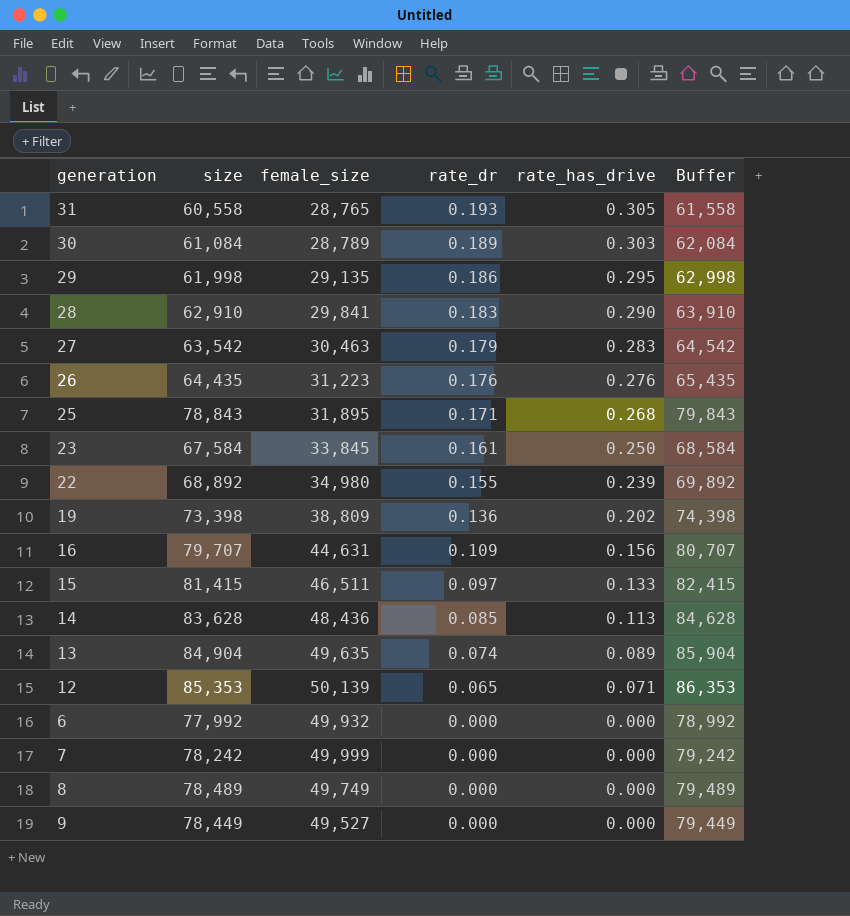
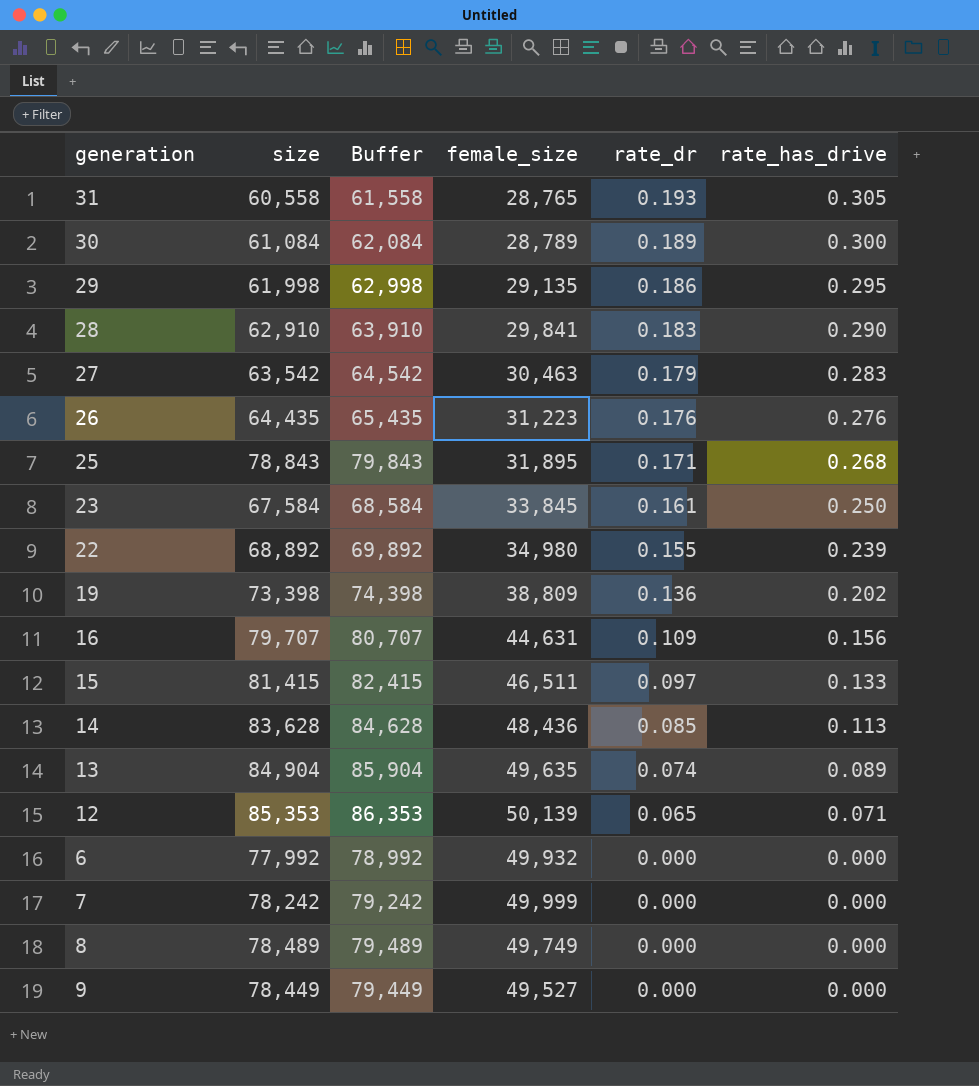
column Buffer | position: 6 -> 3
30 | rate_has_drive: 0.303 -> 0.300

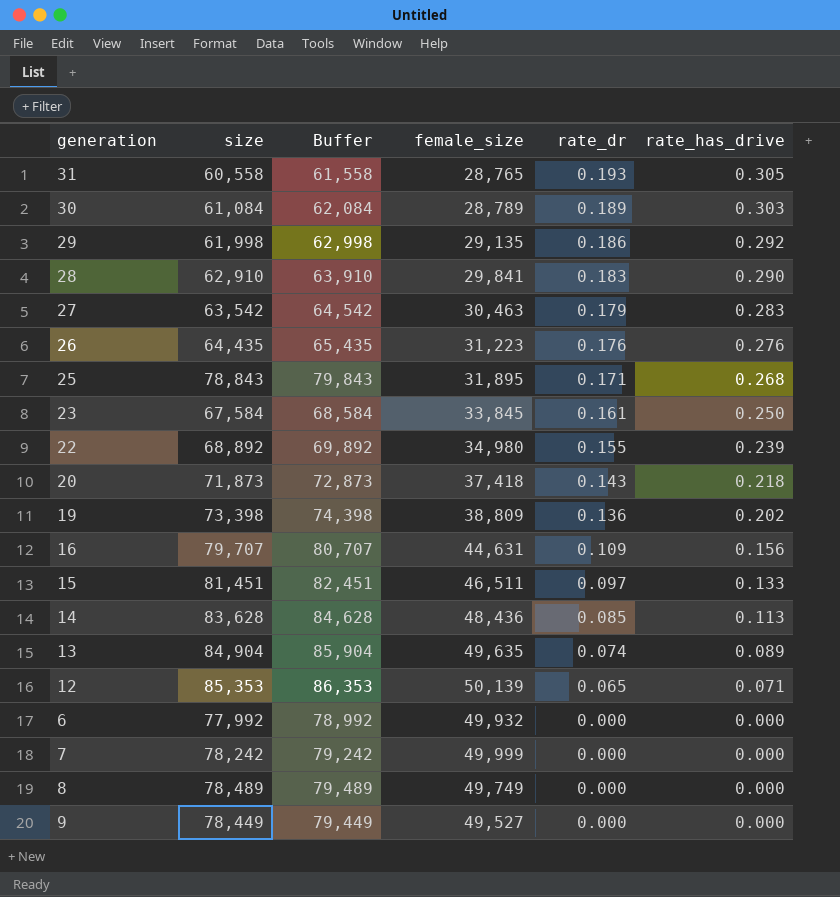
30 | rate_has_drive: 0.300 -> 0.303
29 | rate_has_drive: 0.295 -> 0.292
row 20: none -> 71,873 | 72,873 | 37,418 | 0.143 | 0.218
15 | size: 81,415 -> 81,451
15 | Buffer: 82,415 -> 82,451

